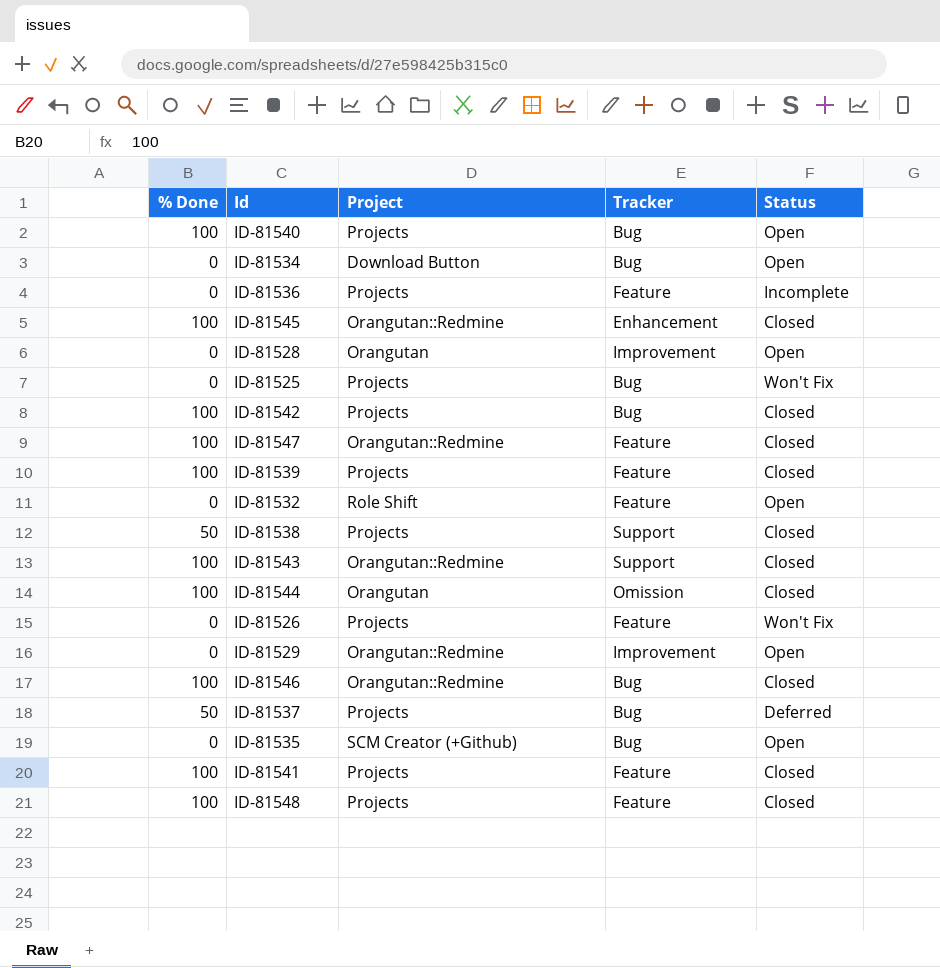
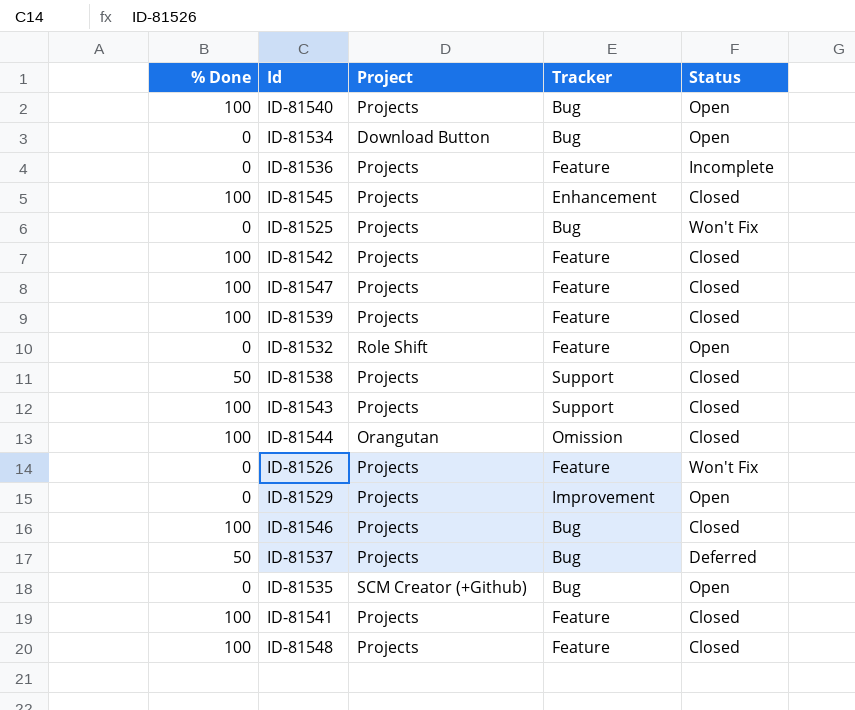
row ID-81528: 0 | Orangutan | Improvement | Open -> none
ID-81545 | Project: Orangutan::Redmine -> Projects
ID-81542 | Tracker: Bug -> Feature
ID-81547 | Project: Orangutan::Redmine -> Projects
ID-81543 | Project: Orangutan::Redmine -> Projects
ID-81529 | Project: Orangutan::Redmine -> Projects
ID-81546 | Project: Orangutan::Redmine -> Projects

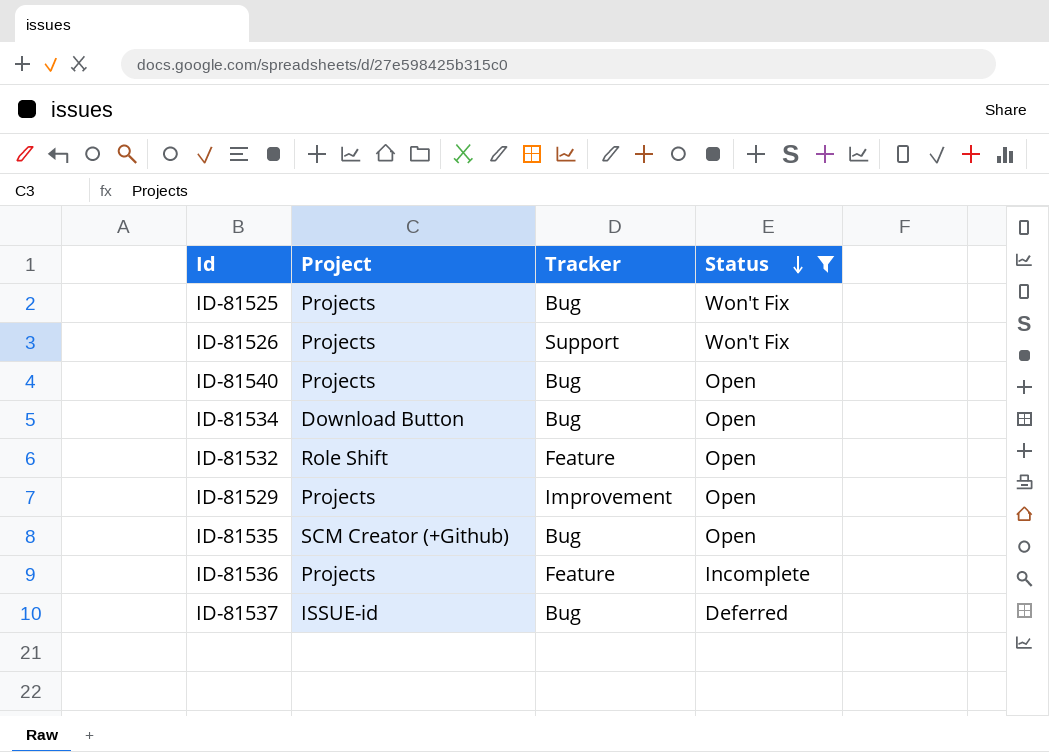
filter: none -> Status != Closed
row order: none -> Status descending
column % Done | position: 1 -> none
ID-81526 | Tracker: Feature -> Support
ID-81537 | Project: Projects -> ISSUE-id

